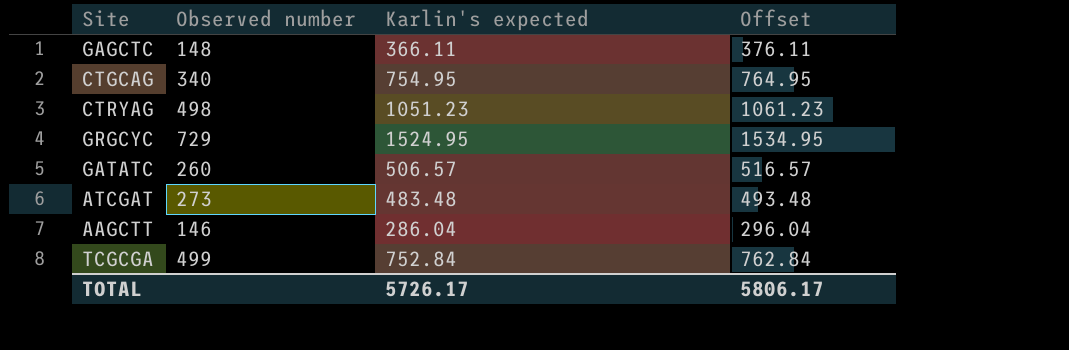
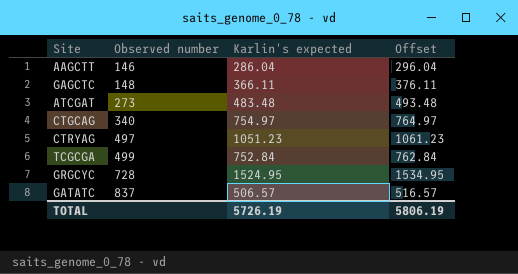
row order: none -> Observed number ascending
CTGCAG | Karlin's expected: 754.95 -> 754.97
CTGCAG | Offset: 764.95 -> 764.97
CTRYAG | Observed number: 498 -> 497
GRGCYC | Observed number: 729 -> 728
GATATC | Observed number: 260 -> 837
TOTAL | Karlin's expected: 5726.17 -> 5726.19
TOTAL | Offset: 5806.17 -> 5806.19

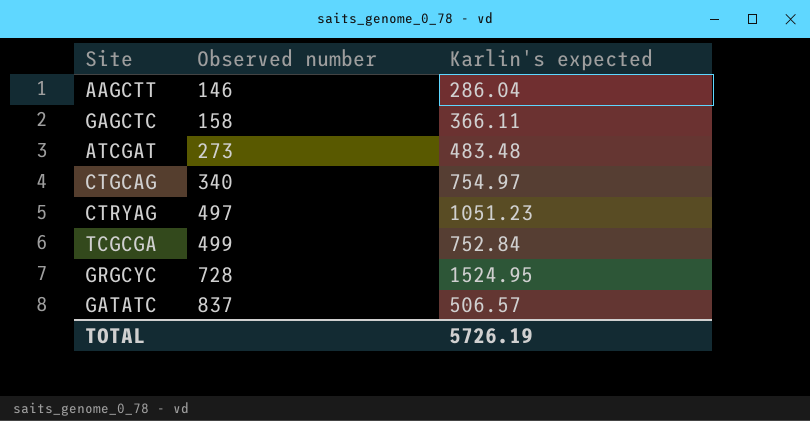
column Offset | formula: [Karlin's expected] + 10 -> none
GAGCTC | Observed number: 148 -> 158

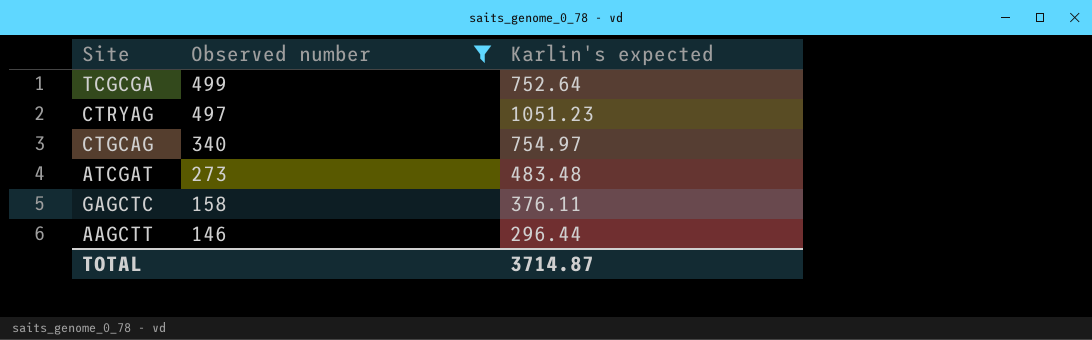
filter: none -> Observed number <= 499
row order: Observed number ascending -> Observed number descending
TCGCGA | Karlin's expected: 752.84 -> 752.64
GAGCTC | Karlin's expected: 366.11 -> 376.11
AAGCTT | Karlin's expected: 286.04 -> 296.44
TOTAL | Karlin's expected: 5726.19 -> 3714.87

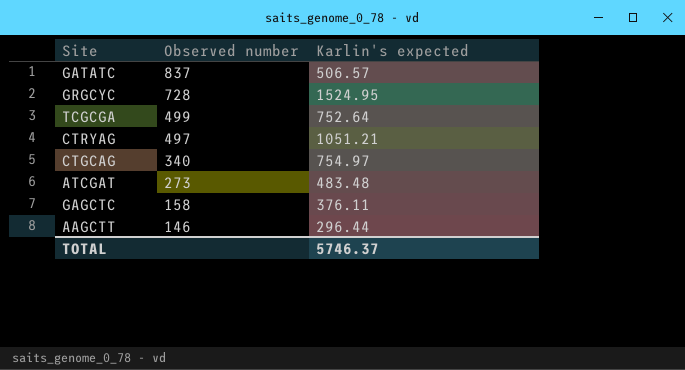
filter: Observed number <= 499 -> none
CTRYAG | Karlin's expected: 1051.23 -> 1051.21
TOTAL | Karlin's expected: 3714.87 -> 5746.37

